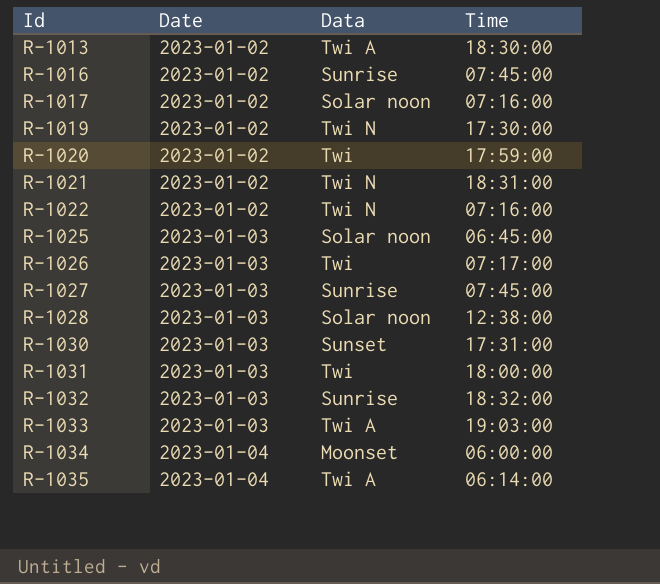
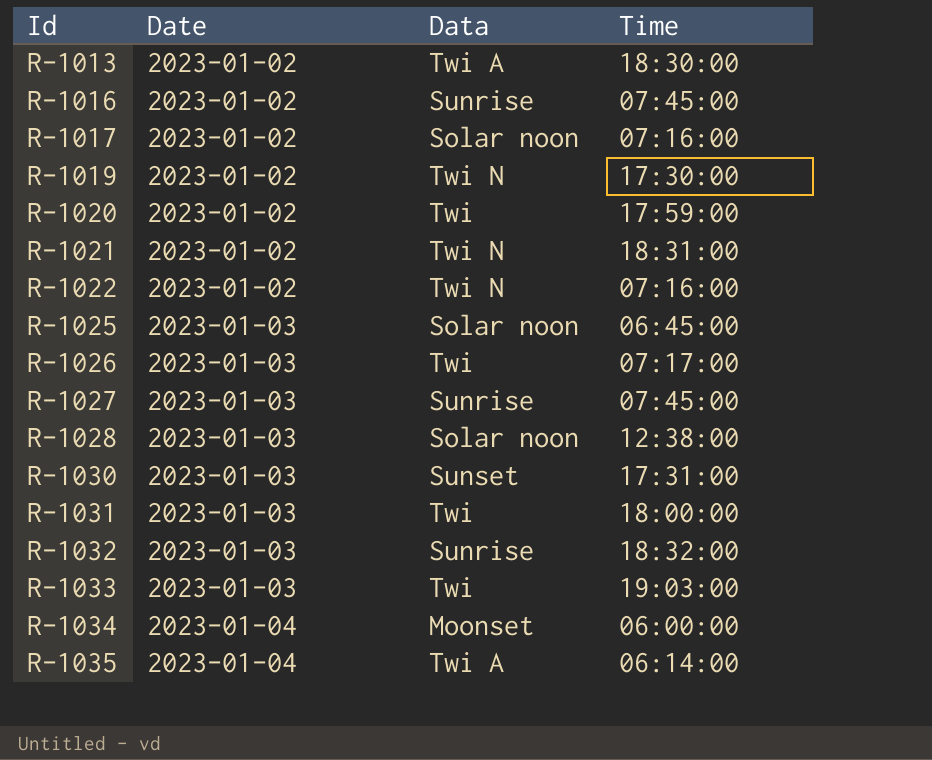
R-1033 | Data: Twi A -> Twi

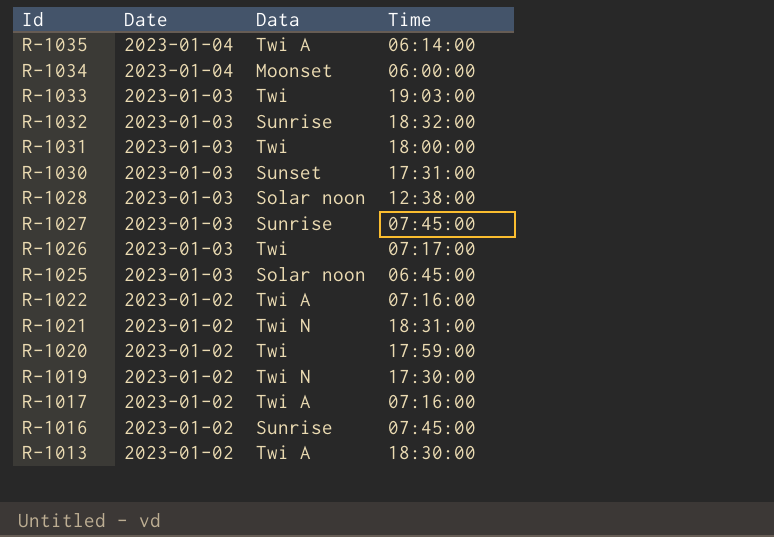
row order: Id ascending -> Id descending
R-1022 | Data: Twi N -> Twi A
R-1017 | Data: Solar noon -> Twi A

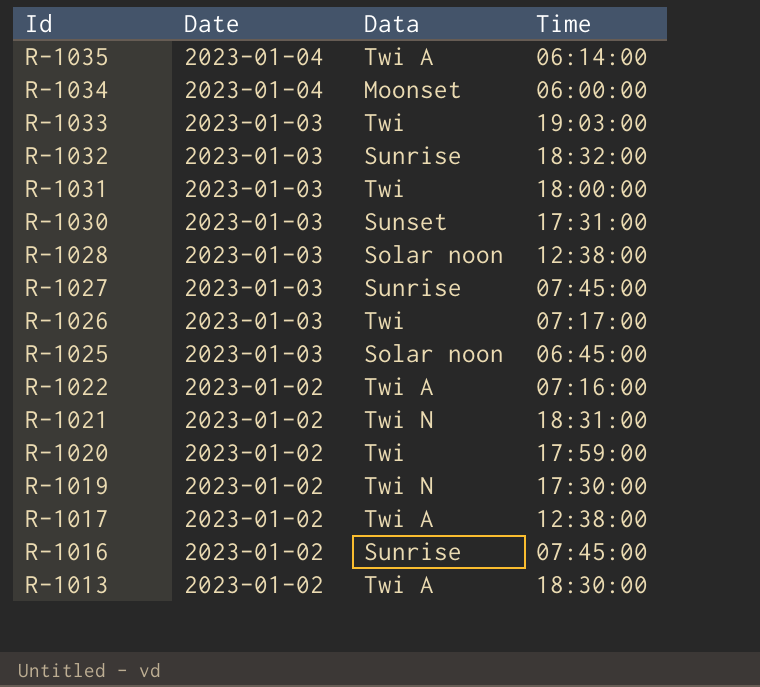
R-1017 | Time: 07:16:00 -> 12:38:00

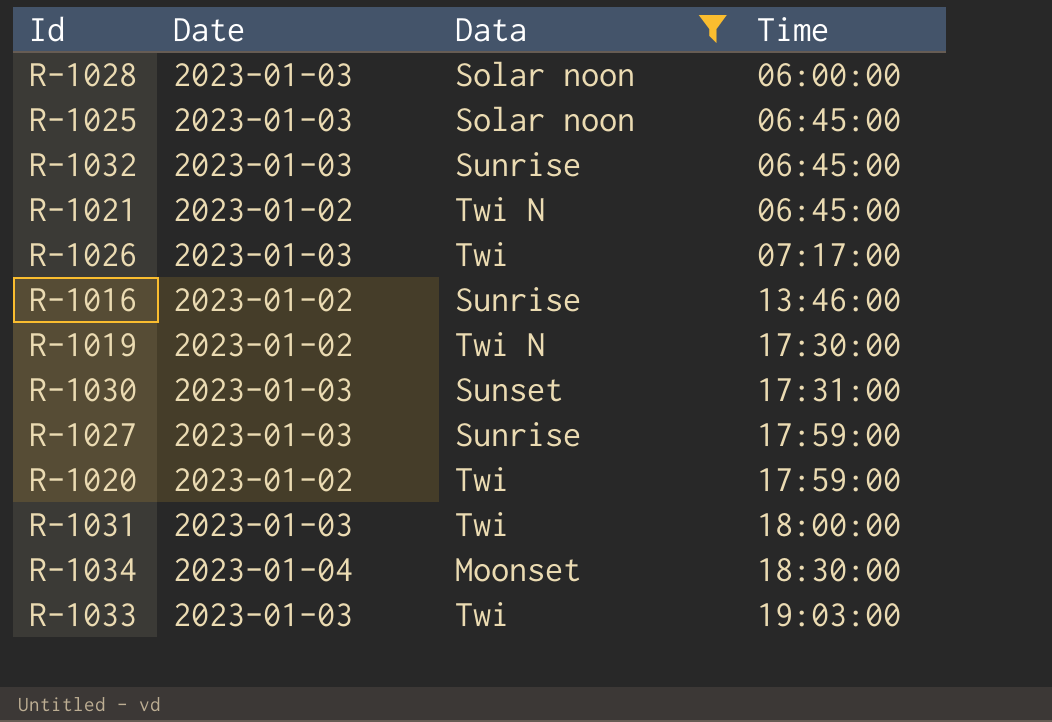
filter: none -> Data != Twi A
row order: Id descending -> Time ascending
R-1028 | Time: 12:38:00 -> 06:00:00
R-1032 | Time: 18:32:00 -> 06:45:00
R-1021 | Time: 18:31:00 -> 06:45:00
R-1016 | Time: 07:45:00 -> 13:46:00
R-1027 | Time: 07:45:00 -> 17:59:00
R-1034 | Time: 06:00:00 -> 18:30:00

